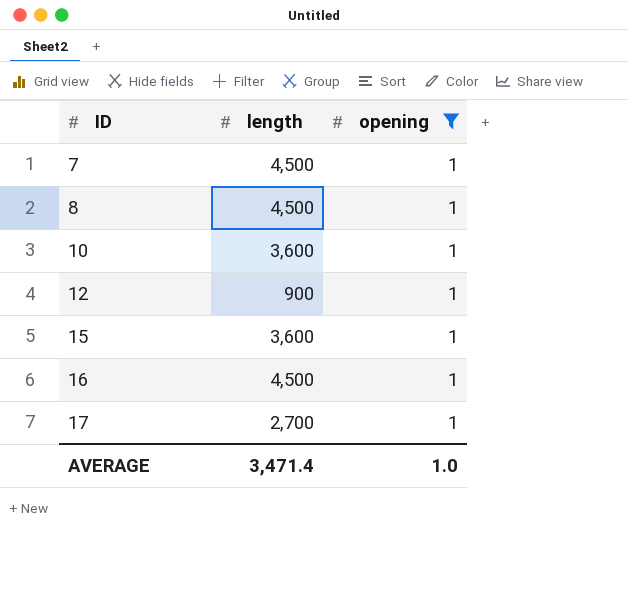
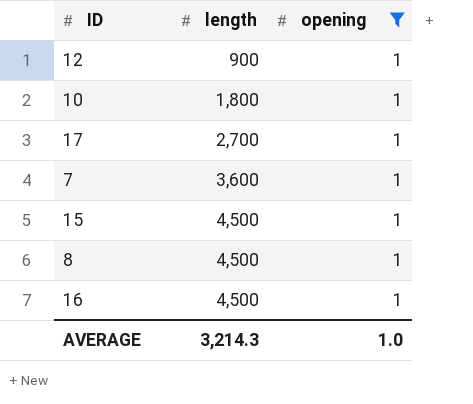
row order: ID ascending -> length ascending
10 | length: 3,600 -> 1,800
7 | length: 4,500 -> 3,600
15 | length: 3,600 -> 4,500
AVERAGE | length: 3,471.4 -> 3,214.3

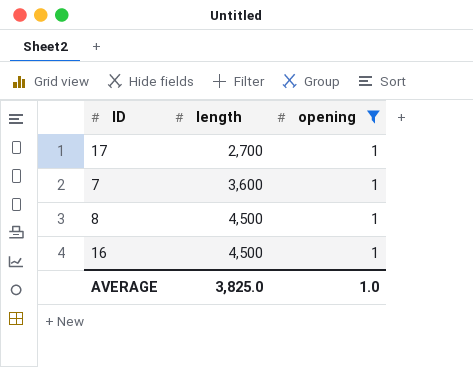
row 12: 900 | 1 -> none
row 10: 1,800 | 1 -> none
row 15: 4,500 | 1 -> none
AVERAGE | length: 3,214.3 -> 3,825.0

